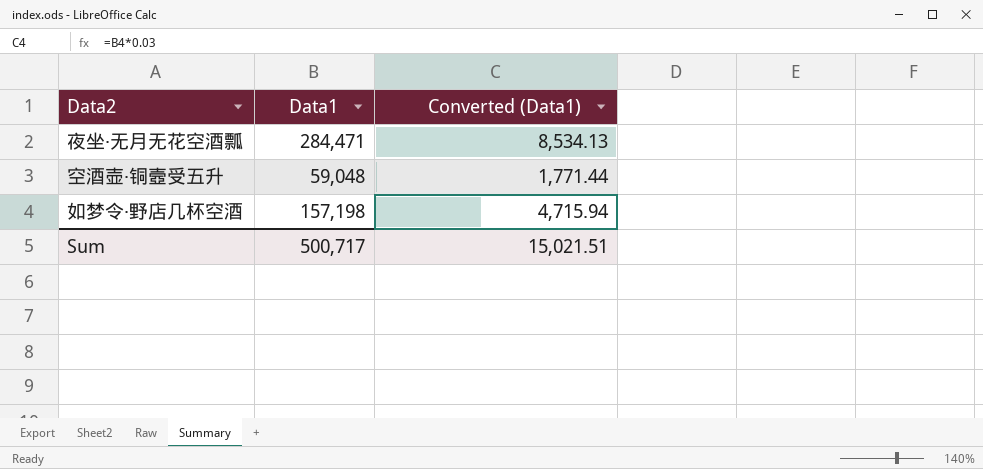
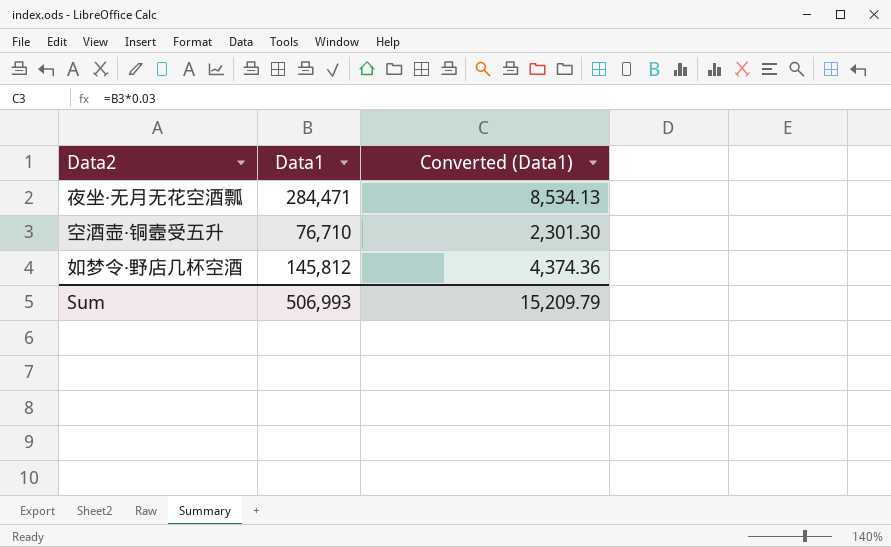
空酒壶·铜壼受五升 | Data1: 59,048 -> 76,710
空酒壶·铜壼受五升 | Converted (Data1): 1,771.44 -> 2,301.30
如梦令·野店几杯空酒 | Data1: 157,198 -> 145,812
如梦令·野店几杯空酒 | Converted (Data1): 4,715.94 -> 4,374.36
Sum | Data1: 500,717 -> 506,993
Sum | Converted (Data1): 15,021.51 -> 15,209.79

